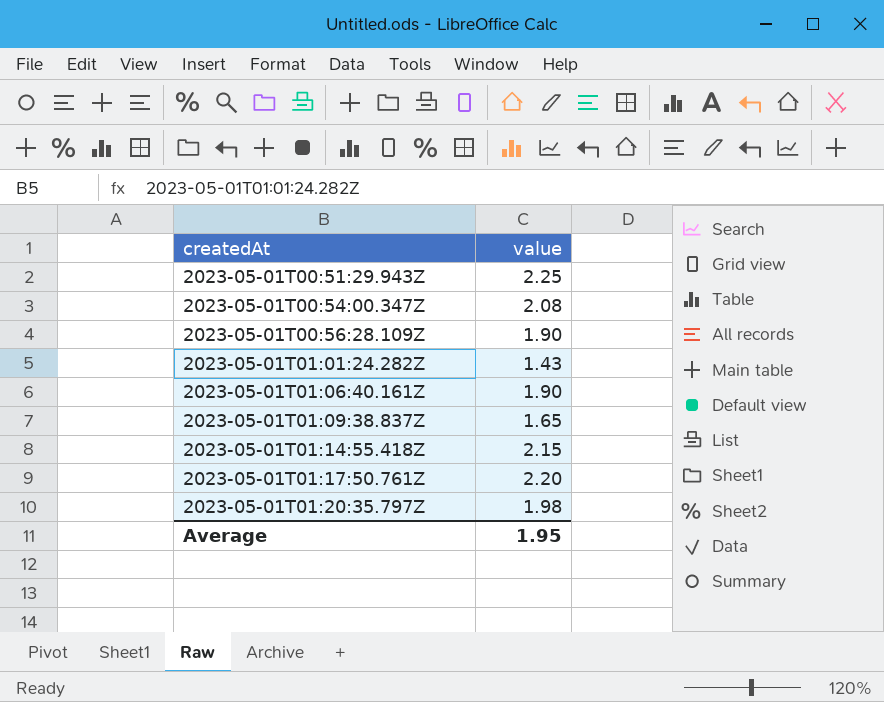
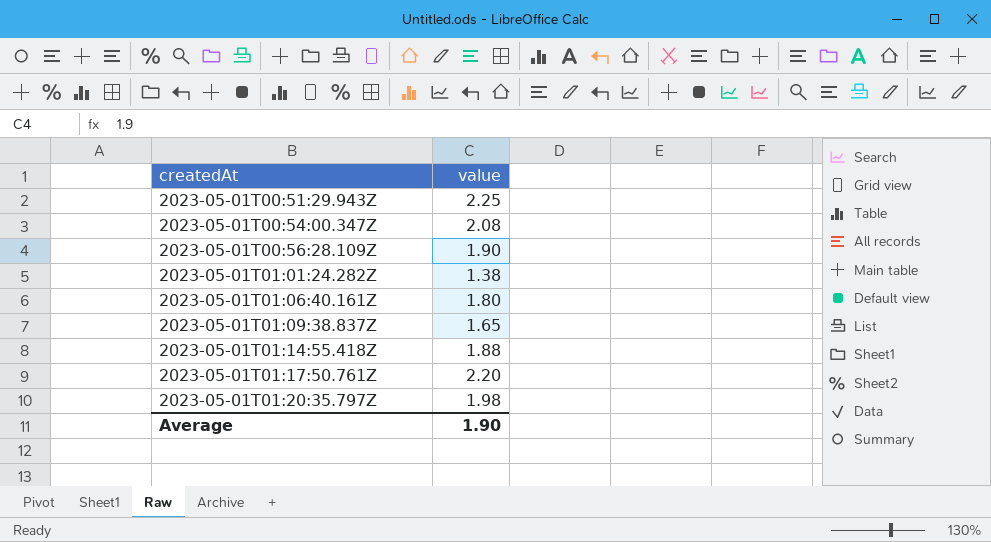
2023-05-01T01:01:24.282Z | value: 1.43 -> 1.38
2023-05-01T01:06:40.161Z | value: 1.90 -> 1.80
2023-05-01T01:14:55.418Z | value: 2.15 -> 1.88
Average | value: 1.95 -> 1.90

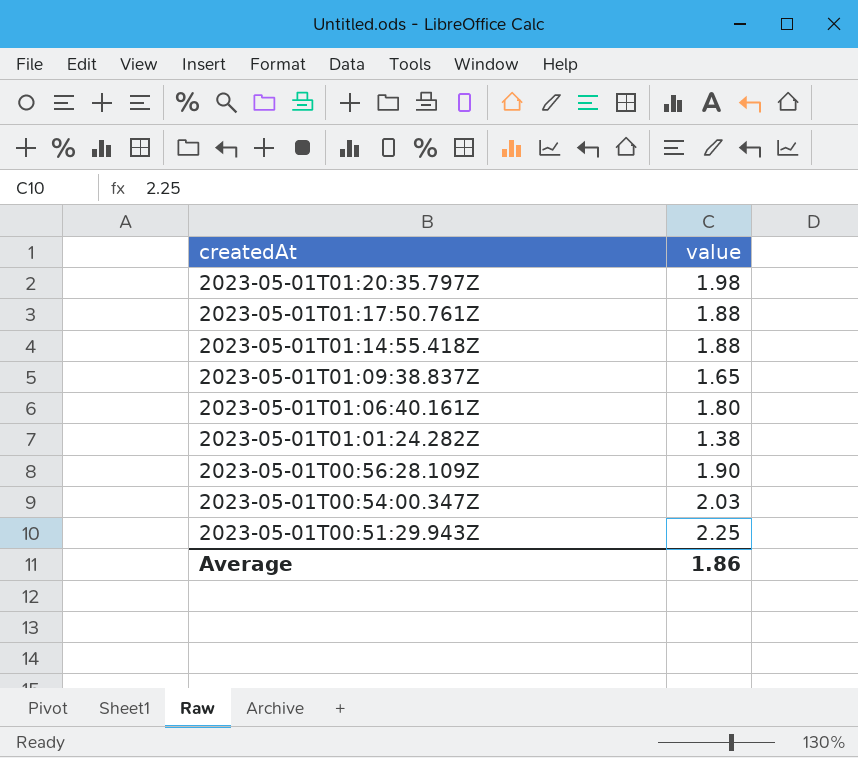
row order: createdAt ascending -> createdAt descending
2023-05-01T01:17:50.761Z | value: 2.20 -> 1.88
2023-05-01T00:54:00.347Z | value: 2.08 -> 2.03
Average | value: 1.90 -> 1.86

